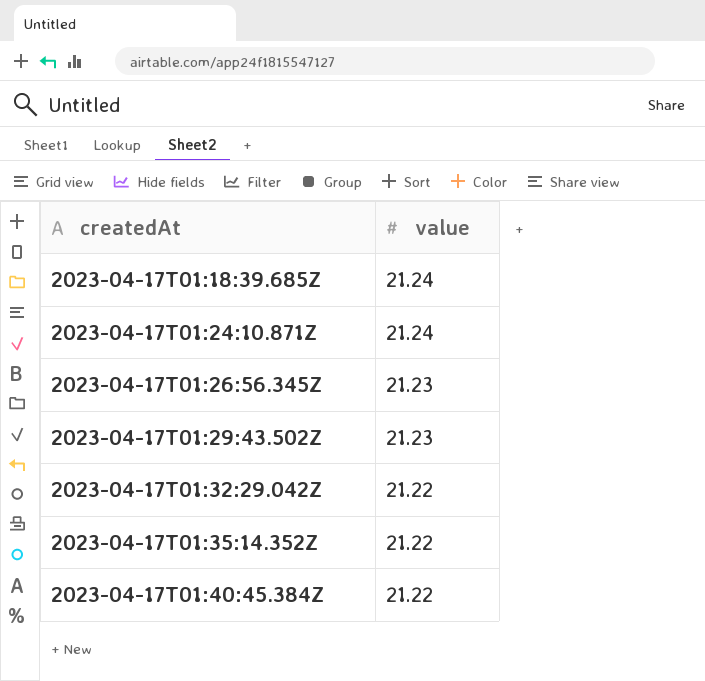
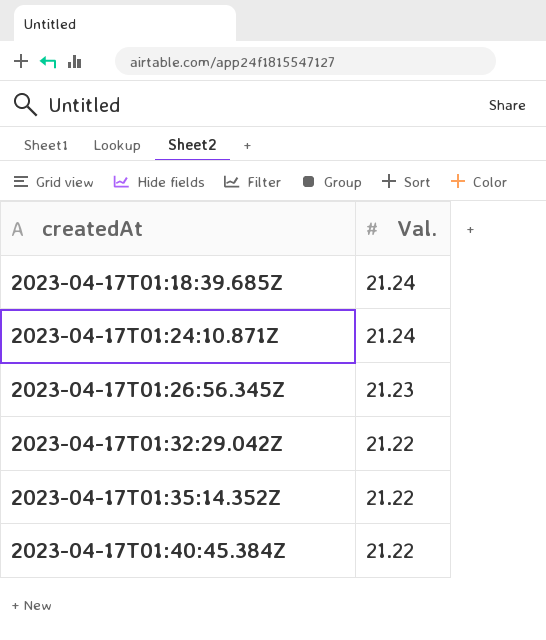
column name: value -> Val.
row 2023-04-17T01:29:43.502Z: 21.23 -> none

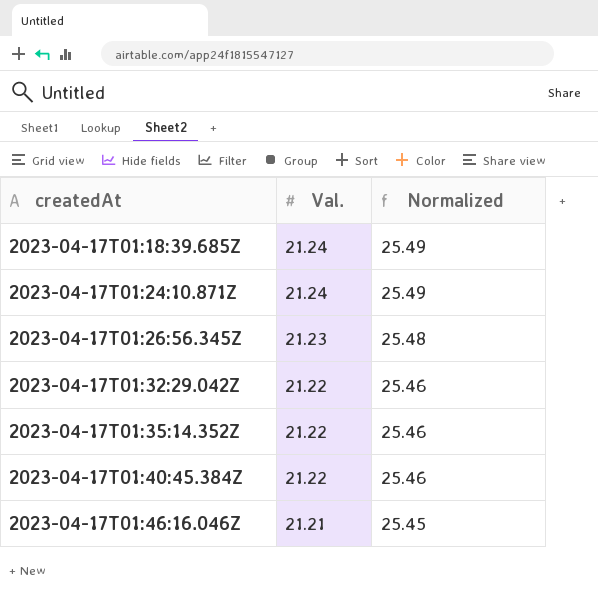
column Normalized | formula: none -> [Val.] * 1.2
row 2023-04-17T01:46:16.046Z: none -> 21.21 | 25.45

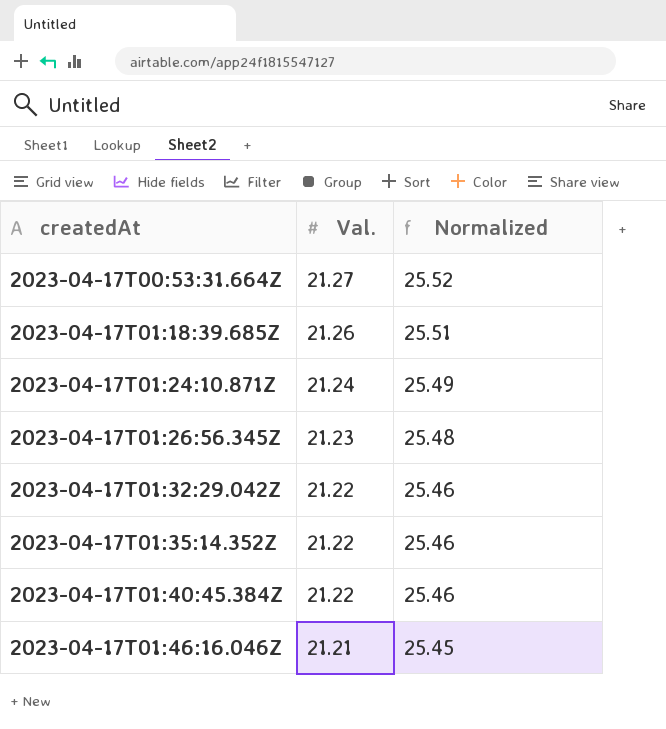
row 2023-04-17T00:53:31.664Z: none -> 21.27 | 25.52
2023-04-17T01:18:39.685Z | Val.: 21.24 -> 21.26
2023-04-17T01:18:39.685Z | Normalized: 25.49 -> 25.51

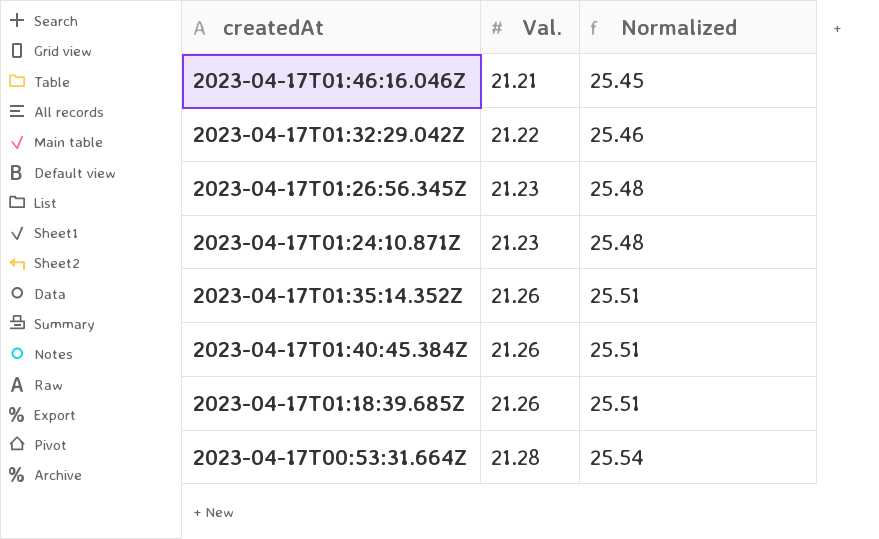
row order: createdAt ascending -> Val. ascending
2023-04-17T01:24:10.871Z | Val.: 21.24 -> 21.23
2023-04-17T01:24:10.871Z | Normalized: 25.49 -> 25.48
2023-04-17T01:35:14.352Z | Val.: 21.22 -> 21.26
2023-04-17T01:35:14.352Z | Normalized: 25.46 -> 25.51
2023-04-17T01:40:45.384Z | Val.: 21.22 -> 21.26
2023-04-17T01:40:45.384Z | Normalized: 25.46 -> 25.51
2023-04-17T00:53:31.664Z | Val.: 21.27 -> 21.28
2023-04-17T00:53:31.664Z | Normalized: 25.52 -> 25.54

